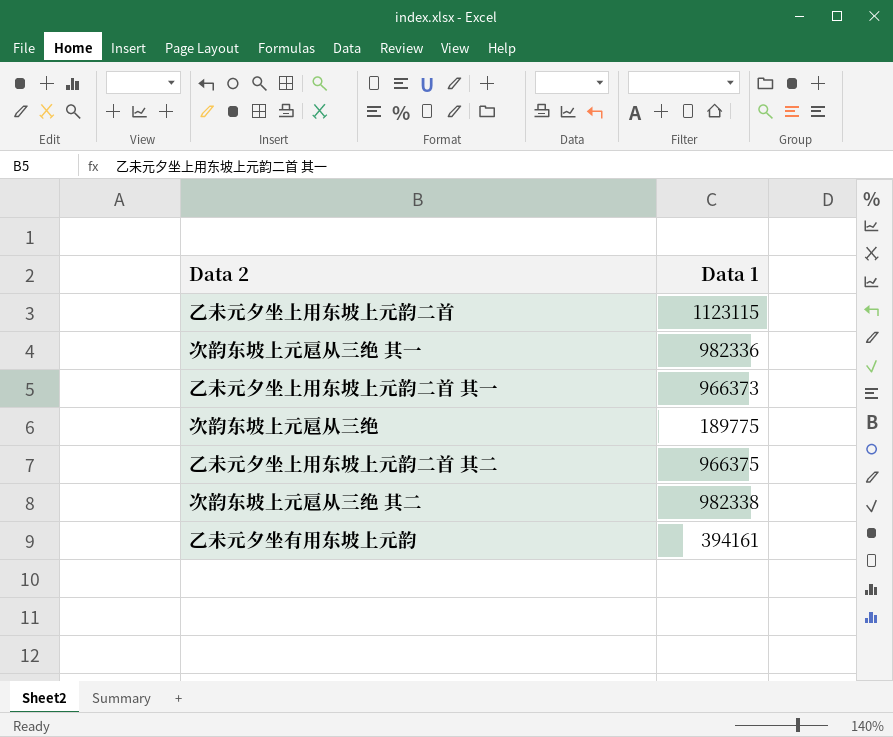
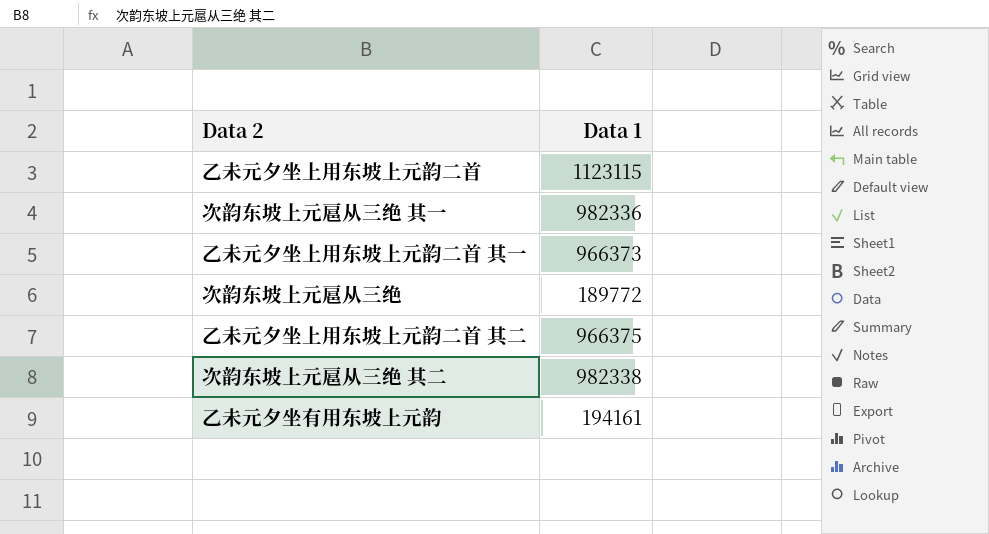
次韵东坡上元扈从三绝 | Data 1: 189775 -> 189772
乙未元夕坐有用东坡上元韵 | Data 1: 394161 -> 194161

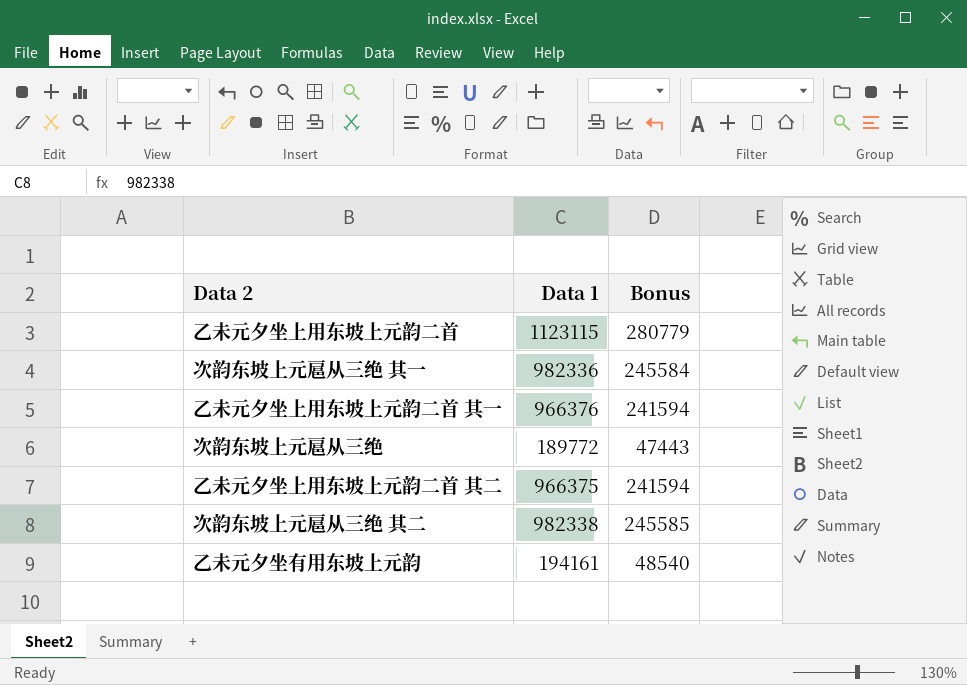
column Bonus | formula: none -> [Data 1] * 0.25
乙未元夕坐上用东坡上元韵二首 其一 | Data 1: 966373 -> 966376

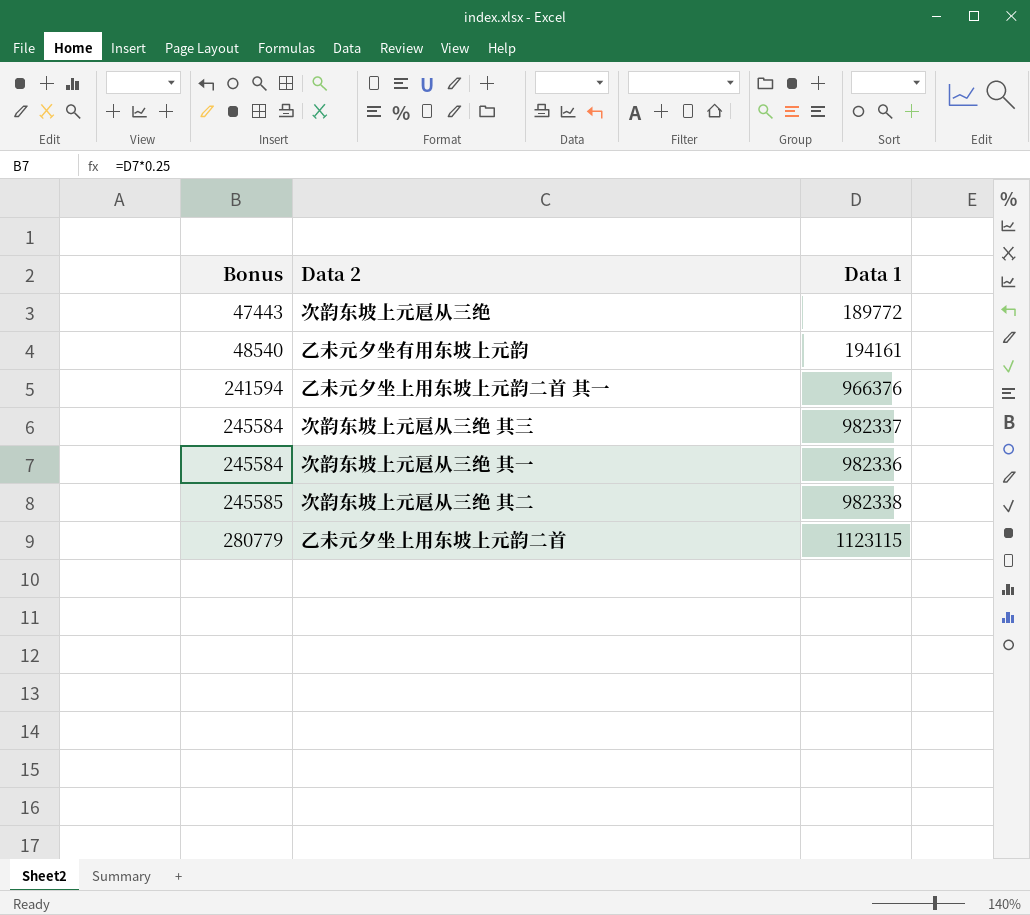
row order: none -> Bonus ascending
column Bonus | position: 3 -> 1
row 乙未元夕坐上用东坡上元韵二首 其二: 966375 | 241594 -> none
row 次韵东坡上元扈从三绝 其三: none -> 245584 | 982337

